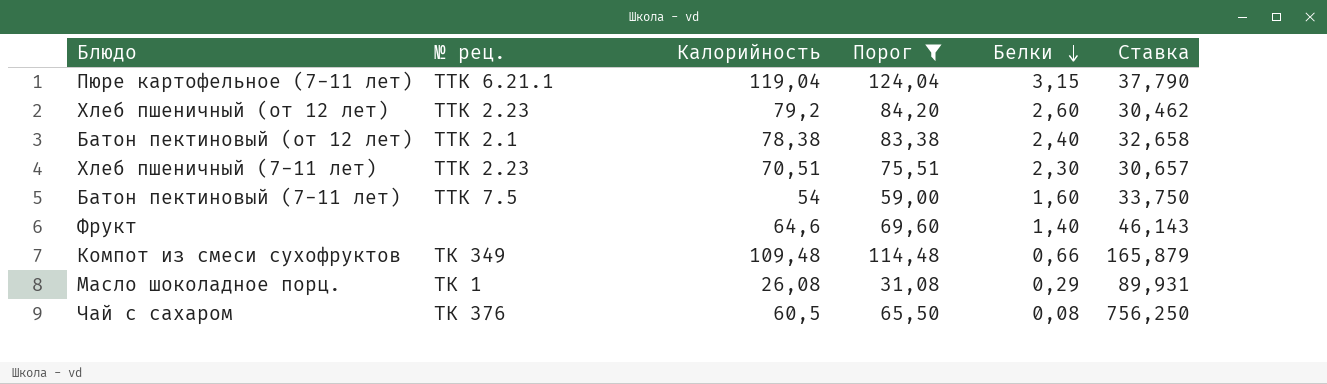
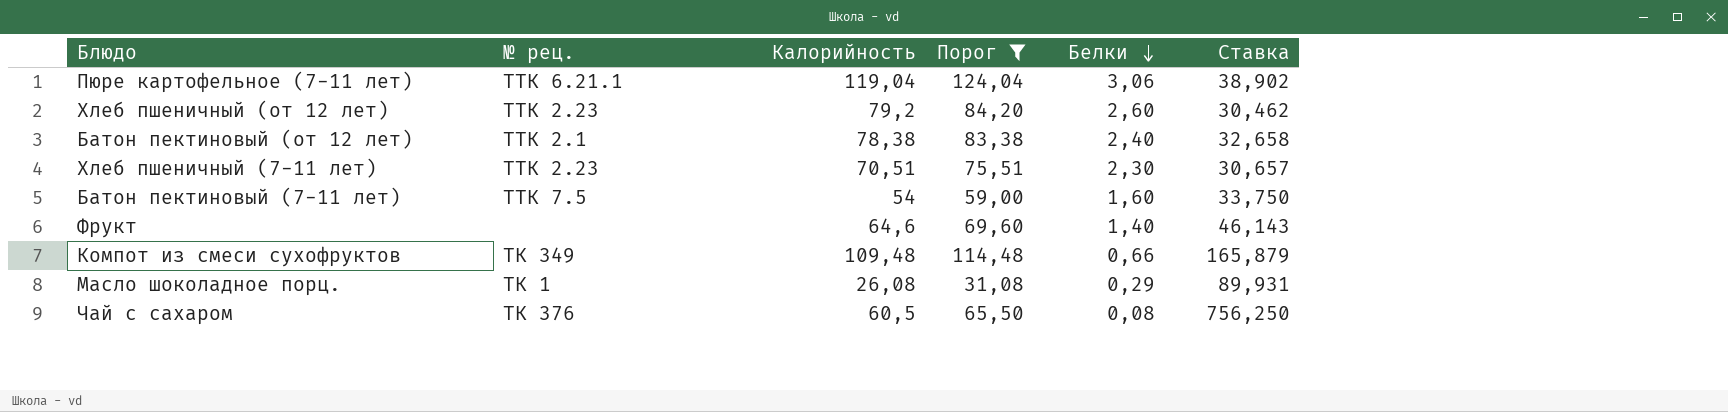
Пюре картофельное (7-11 лет) | Белки: 3,15 -> 3,06
Пюре картофельное (7-11 лет) | Ставка: 37,790 -> 38,902

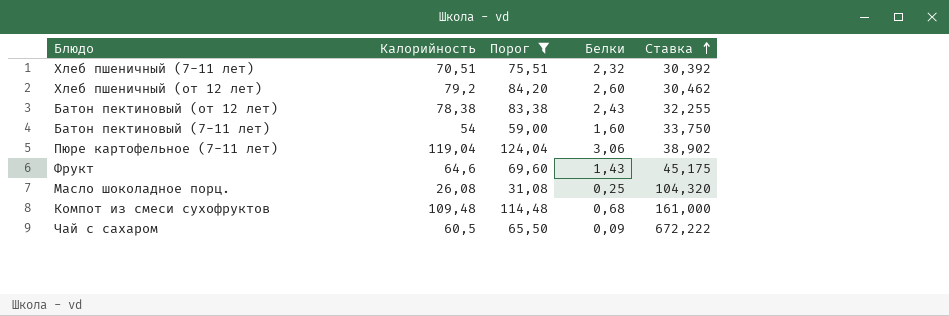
row order: Белки descending -> Ставка ascending
column № рец. | position: 2 -> none
Хлеб пшеничный (7-11 лет) | Белки: 2,30 -> 2,32
Хлеб пшеничный (7-11 лет) | Ставка: 30,657 -> 30,392
Батон пектиновый (от 12 лет) | Белки: 2,40 -> 2,43
Батон пектиновый (от 12 лет) | Ставка: 32,658 -> 32,255
Фрукт | Белки: 1,40 -> 1,43
Фрукт | Ставка: 46,143 -> 45,175
Масло шоколадное порц. | Белки: 0,29 -> 0,25
Масло шоколадное порц. | Ставка: 89,931 -> 104,320
Компот из смеси сухофруктов | Белки: 0,66 -> 0,68
Компот из смеси сухофруктов | Ставка: 165,879 -> 161,000
Чай с сахаром | Белки: 0,08 -> 0,09
Чай с сахаром | Ставка: 756,250 -> 672,222

